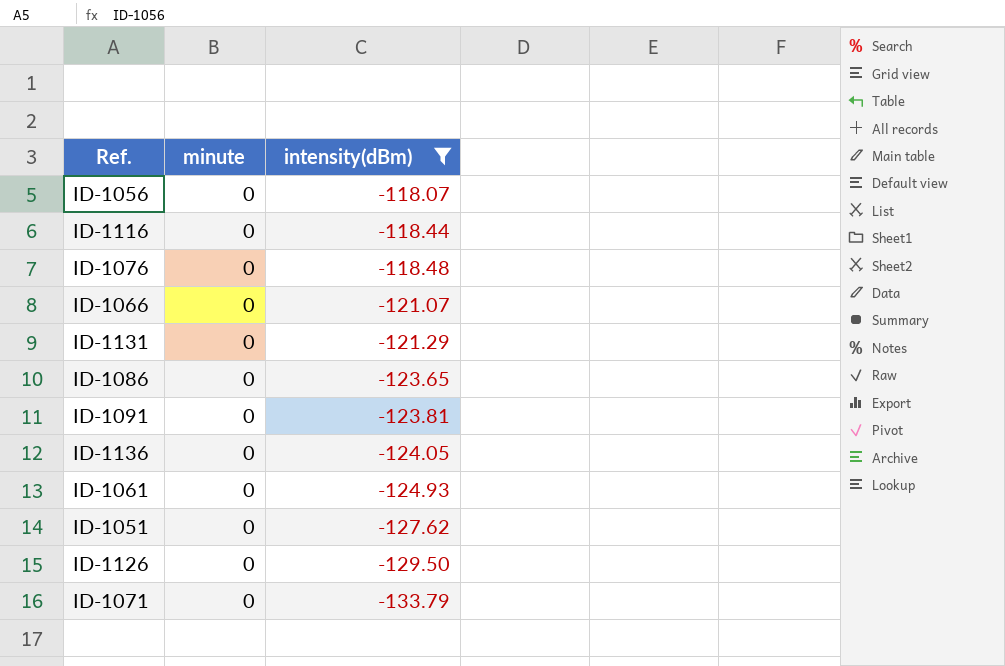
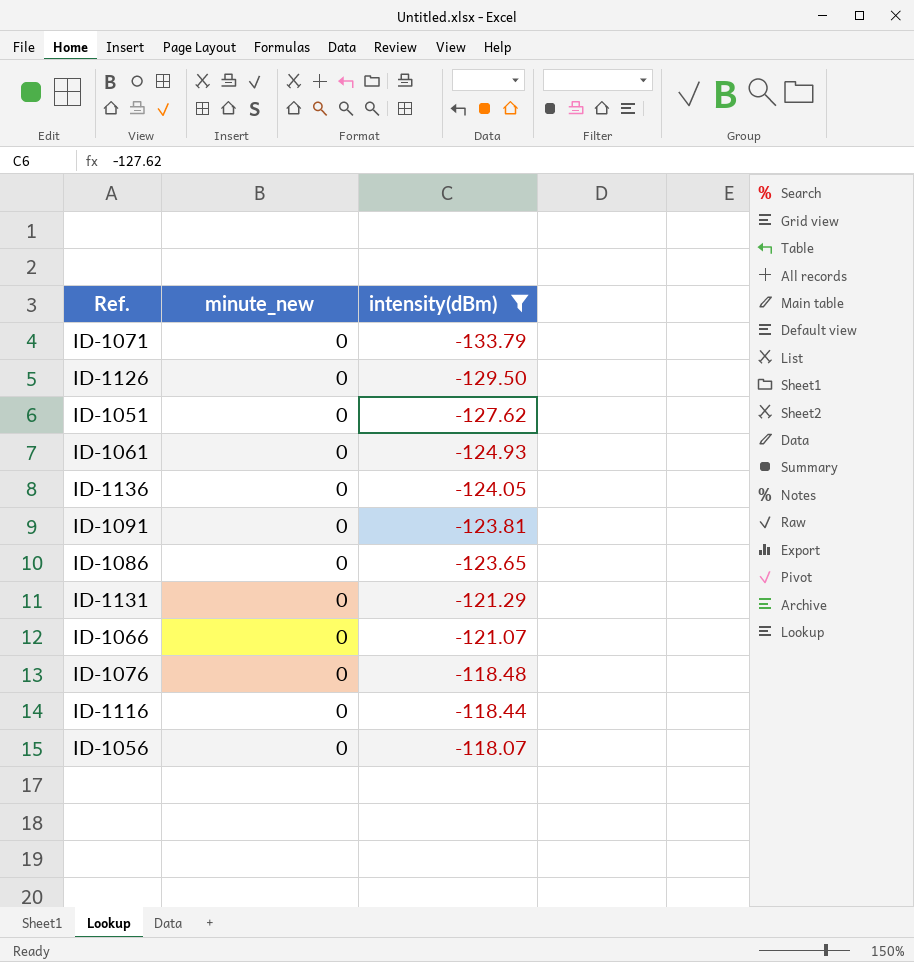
row order: intensity(dBm) descending -> intensity(dBm) ascending
column name: minute -> minute_new

